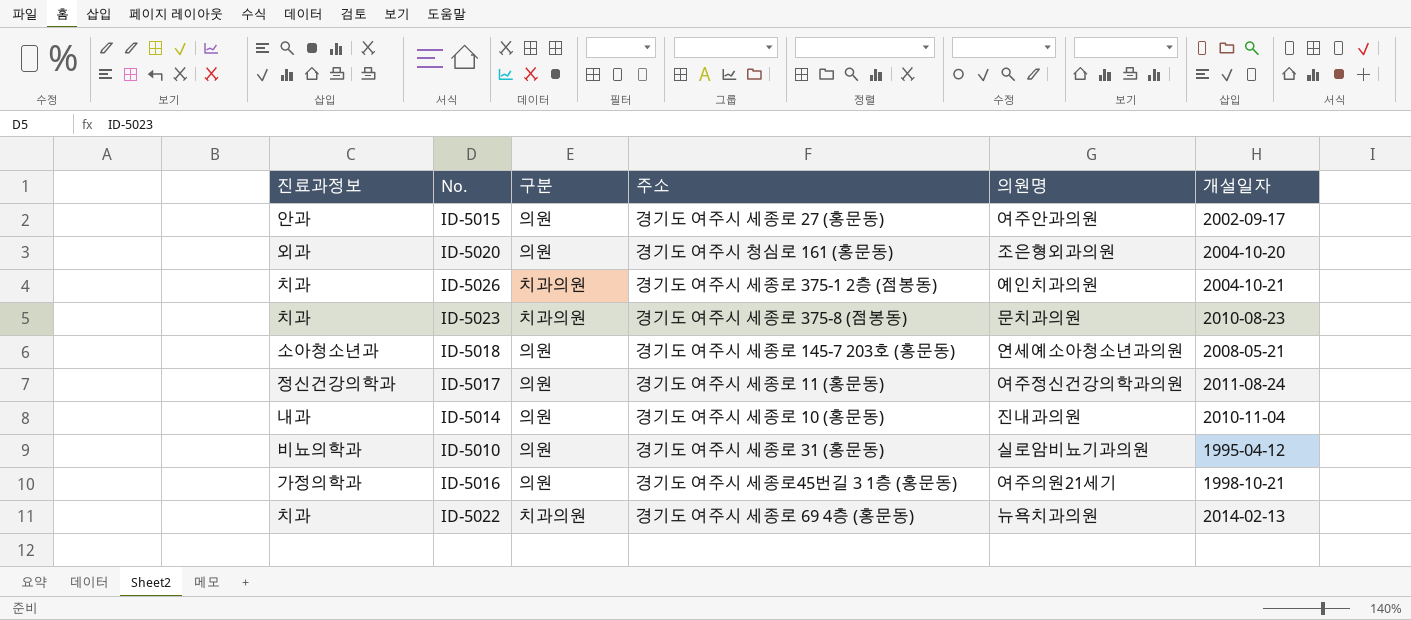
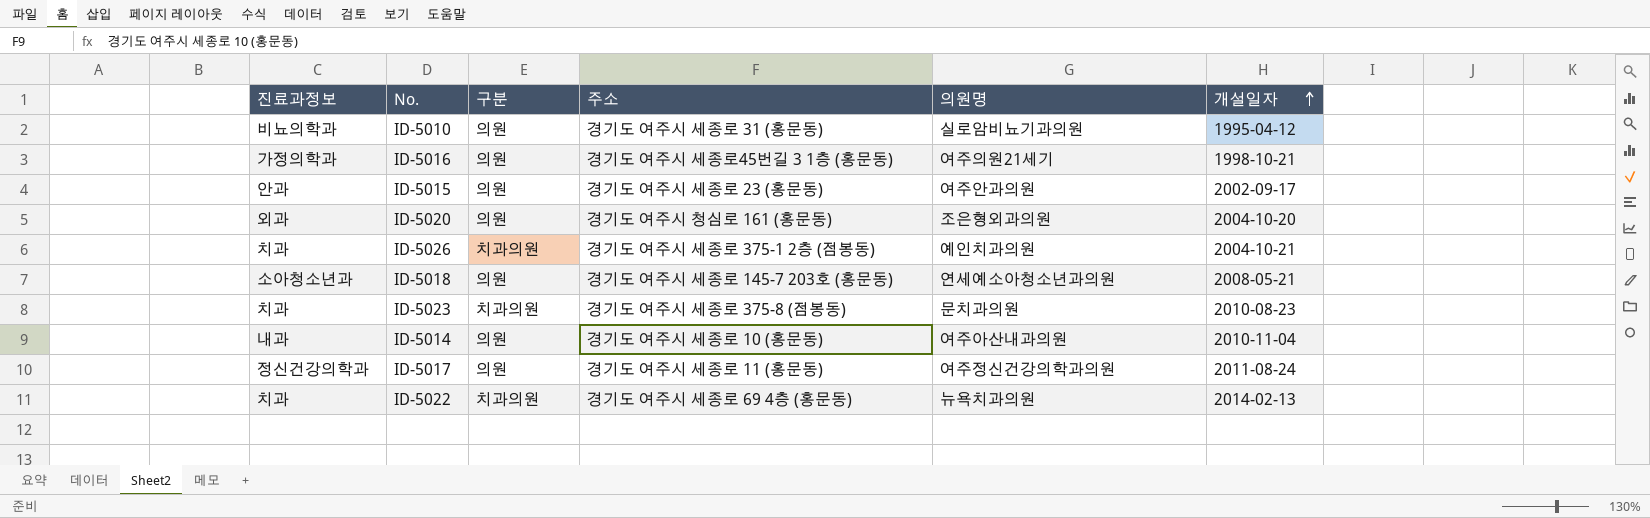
row order: none -> 개설일자 ascending
ID-5015 | 주소: 경기도 여주시 세종로 27 (홍문동) -> 경기도 여주시 세종로 23 (홍문동)
ID-5014 | 의원명: 진내과의원 -> 여주아산내과의원

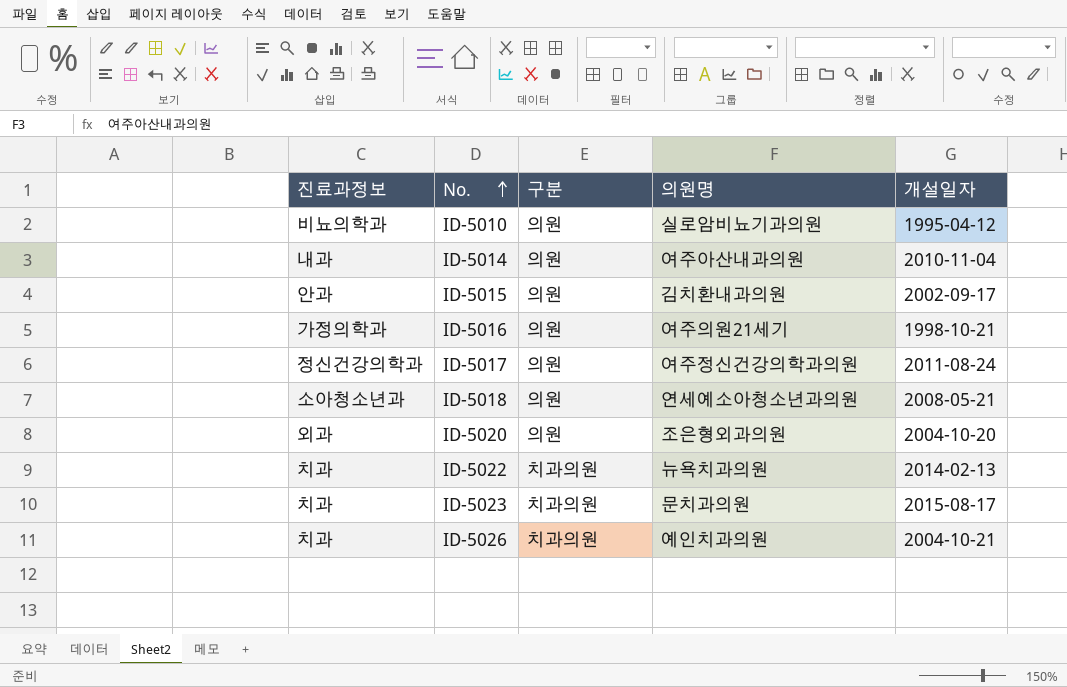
row order: 개설일자 ascending -> No. ascending
column 주소 | position: 4 -> none
ID-5015 | 의원명: 여주안과의원 -> 김치환내과의원
ID-5023 | 개설일자: 2010-08-23 -> 2015-08-17

